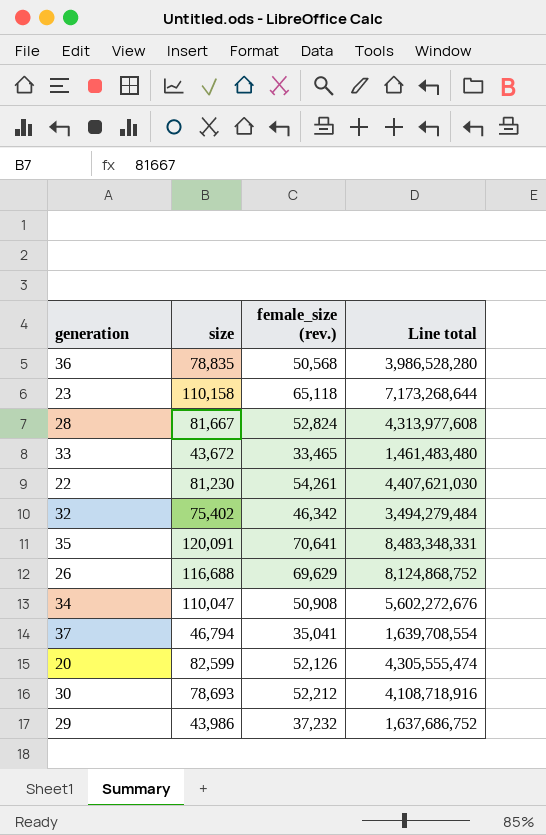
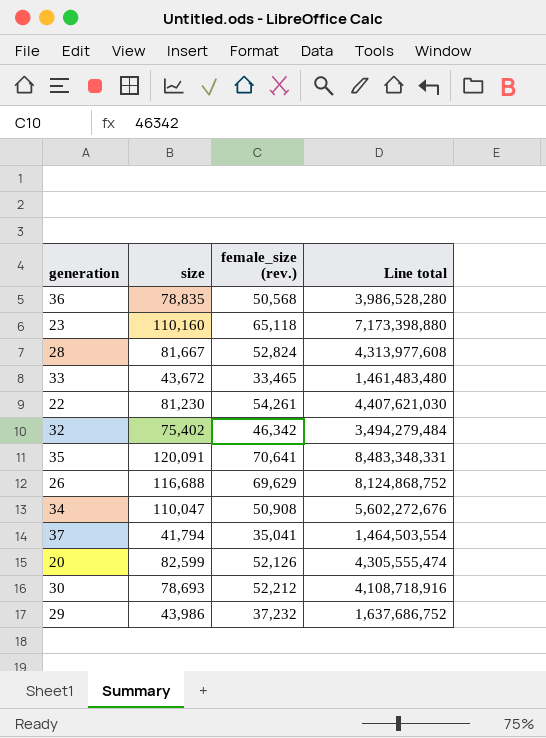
23 | size: 110,158 -> 110,160
23 | Line total: 7,173,268,644 -> 7,173,398,880
37 | size: 46,794 -> 41,794
37 | Line total: 1,639,708,554 -> 1,464,503,554

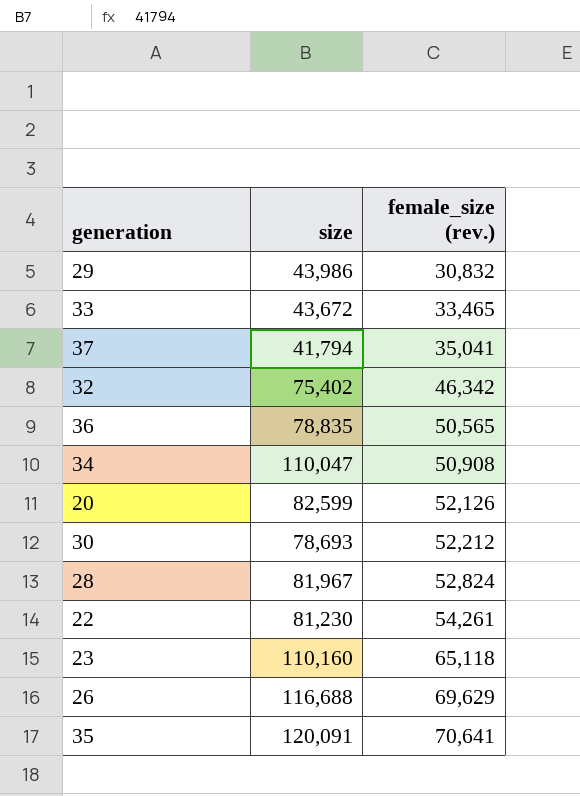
row order: none -> female_size (rev.) ascending
column Line total | formula: [size] * [female_size (rev.)] -> none
29 | female_size (rev.): 37,232 -> 30,832
36 | female_size (rev.): 50,568 -> 50,565
28 | size: 81,667 -> 81,967

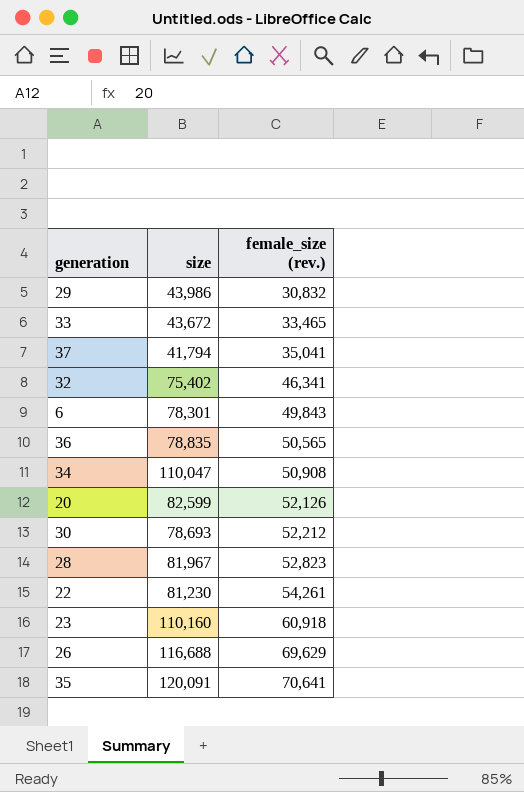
32 | female_size (rev.): 46,342 -> 46,341
row 6: none -> 78,301 | 49,843
28 | female_size (rev.): 52,824 -> 52,823
23 | female_size (rev.): 65,118 -> 60,918

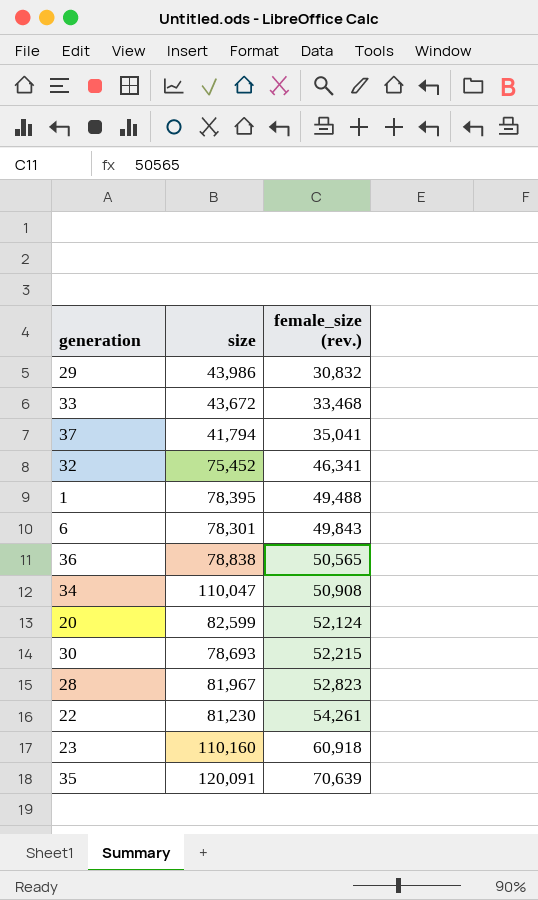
row 26: 116,688 | 69,629 -> none
33 | female_size (rev.): 33,465 -> 33,468
32 | size: 75,402 -> 75,452
row 1: none -> 78,395 | 49,488
36 | size: 78,835 -> 78,838
20 | female_size (rev.): 52,126 -> 52,124
30 | female_size (rev.): 52,212 -> 52,215
35 | female_size (rev.): 70,641 -> 70,639

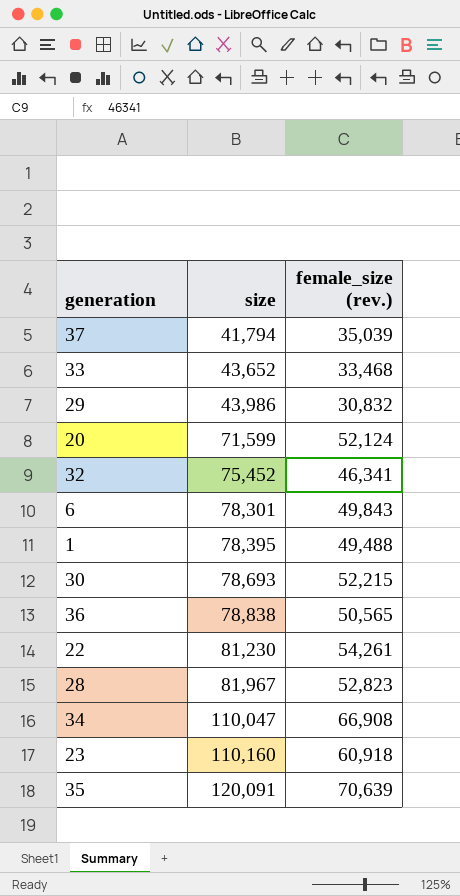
row order: female_size (rev.) ascending -> size ascending
37 | female_size (rev.): 35,041 -> 35,039
33 | size: 43,672 -> 43,652
20 | size: 82,599 -> 71,599
34 | female_size (rev.): 50,908 -> 66,908

